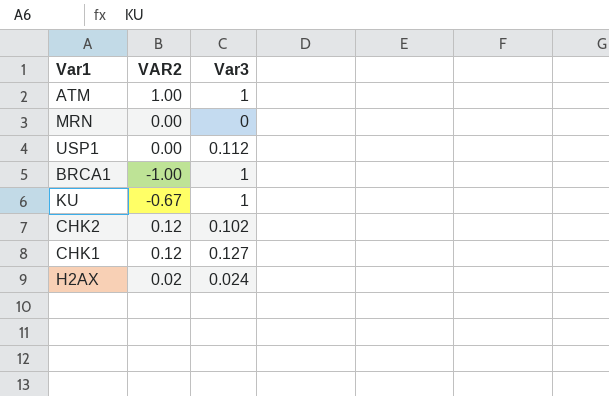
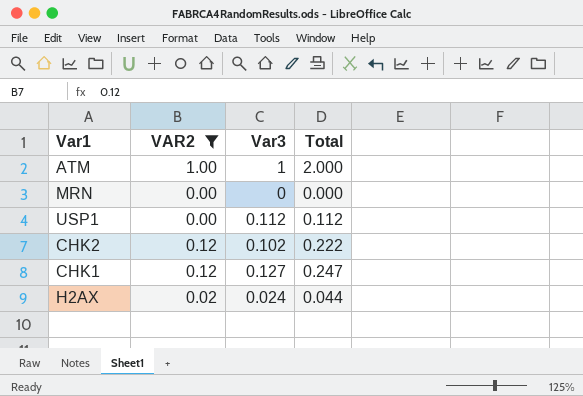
filter: none -> VAR2 >= 0.00
column Total | formula: none -> [VAR2] + [Var3]

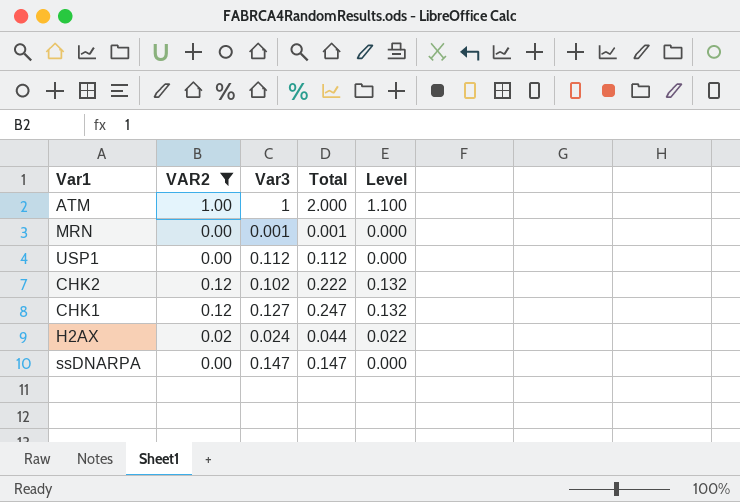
column Level | formula: none -> [VAR2] * 1.1
MRN | Var3: 0 -> 0.001
MRN | Total: 0.000 -> 0.001
row ssDNARPA: none -> 0.00 | 0.147 | 0.147 | 0.000

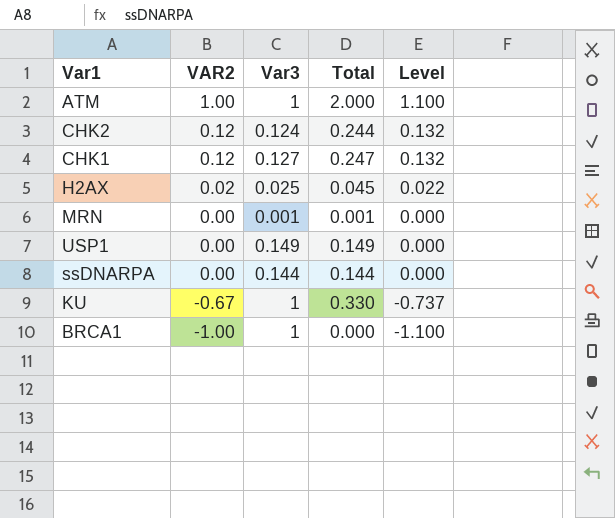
filter: VAR2 >= 0.00 -> none
row order: none -> VAR2 descending
CHK2 | Var3: 0.102 -> 0.124
CHK2 | Total: 0.222 -> 0.244
H2AX | Var3: 0.024 -> 0.025
H2AX | Total: 0.044 -> 0.045
USP1 | Var3: 0.112 -> 0.149
USP1 | Total: 0.112 -> 0.149
ssDNARPA | Var3: 0.147 -> 0.144
ssDNARPA | Total: 0.147 -> 0.144

